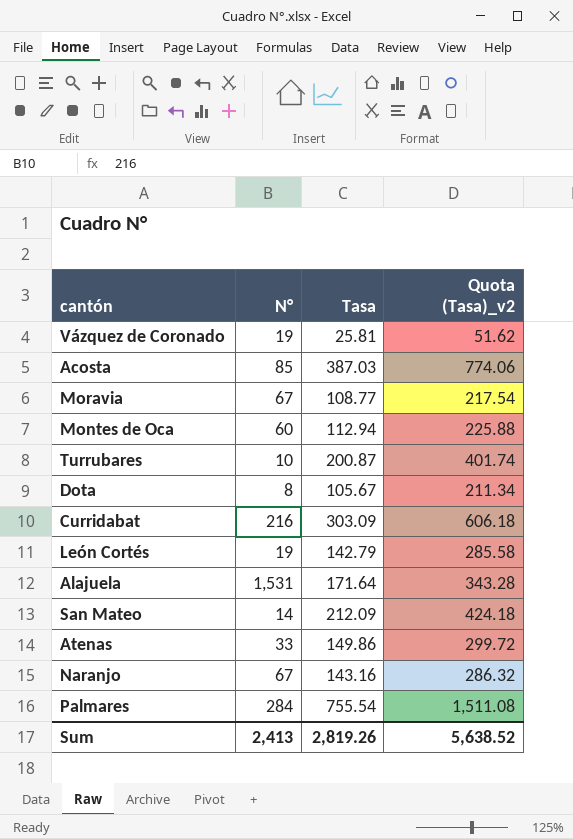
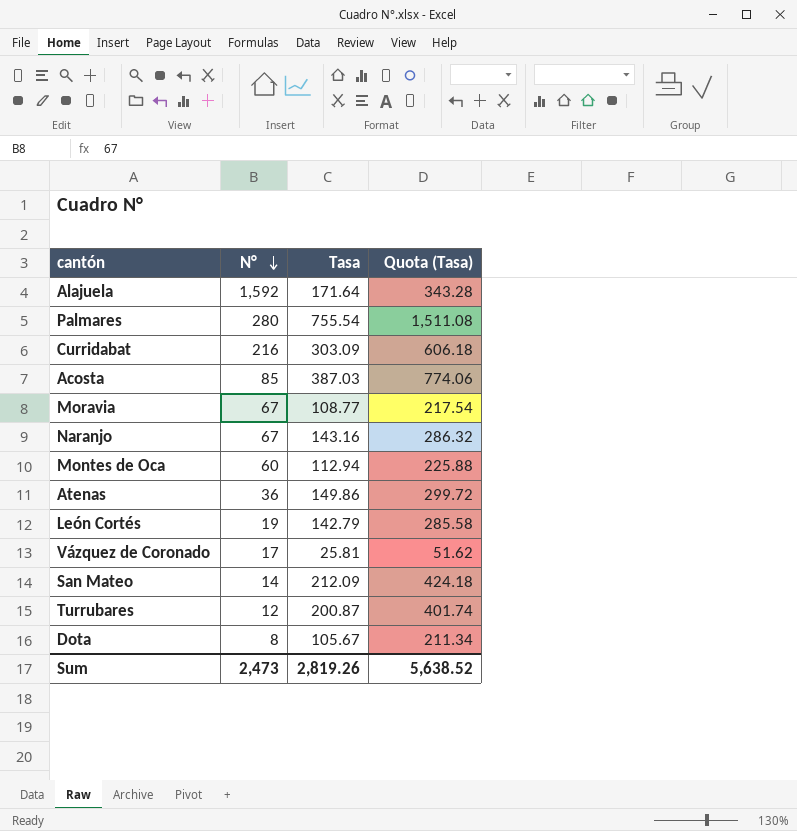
row order: none -> N° descending
column name: Quota (Tasa)_v2 -> Quota (Tasa)
Alajuela | N°: 1,531 -> 1,592
Palmares | N°: 284 -> 280
Atenas | N°: 33 -> 36
Vázquez de Coronado | N°: 19 -> 17
Turrubares | N°: 10 -> 12
Sum | N°: 2,413 -> 2,473

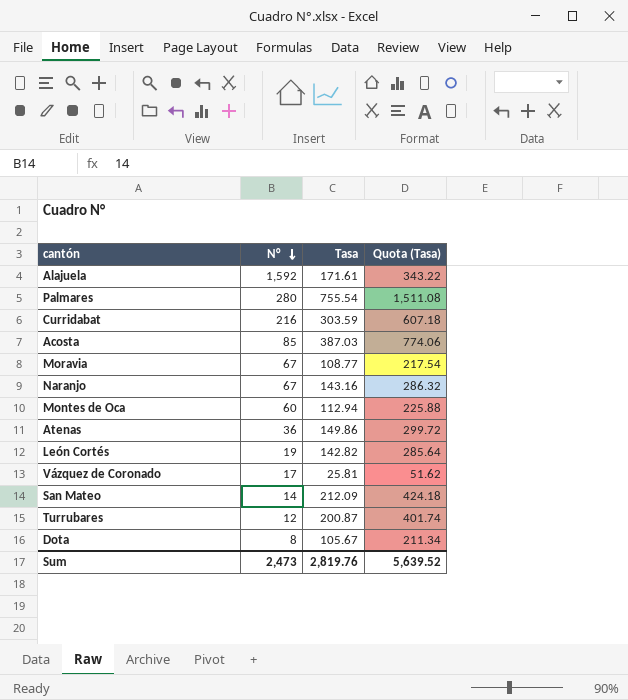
Alajuela | Tasa: 171.64 -> 171.61
Alajuela | Quota (Tasa): 343.28 -> 343.22
Curridabat | Tasa: 303.09 -> 303.59
Curridabat | Quota (Tasa): 606.18 -> 607.18
León Cortés | Tasa: 142.79 -> 142.82
León Cortés | Quota (Tasa): 285.58 -> 285.64
Sum | Tasa: 2,819.26 -> 2,819.76
Sum | Quota (Tasa): 5,638.52 -> 5,639.52

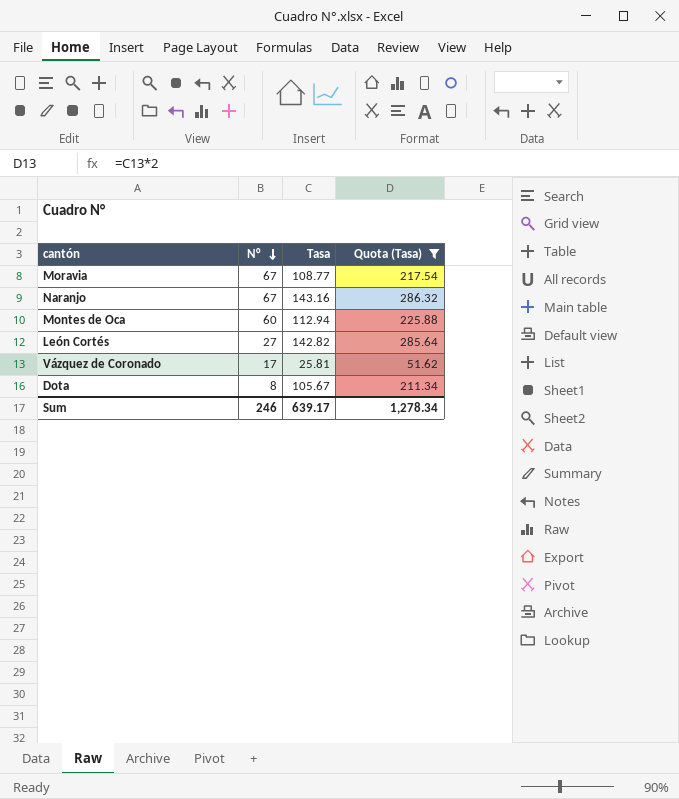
filter: none -> Quota (Tasa) <= 286.32
León Cortés | N°: 19 -> 27
Sum | N°: 2,473 -> 246
Sum | Tasa: 2,819.76 -> 639.17
Sum | Quota (Tasa): 5,639.52 -> 1,278.34

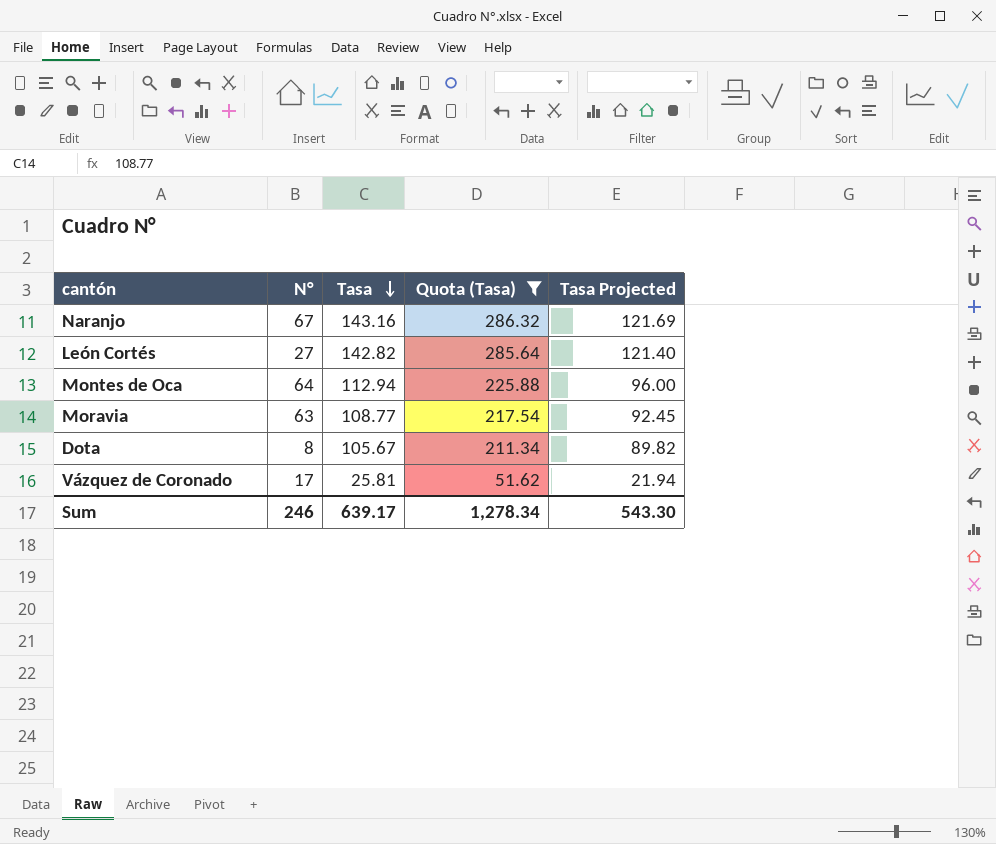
row order: N° descending -> Tasa descending
column Tasa Projected | formula: none -> [Tasa] * 0.85
Montes de Oca | N°: 60 -> 64
Moravia | N°: 67 -> 63

